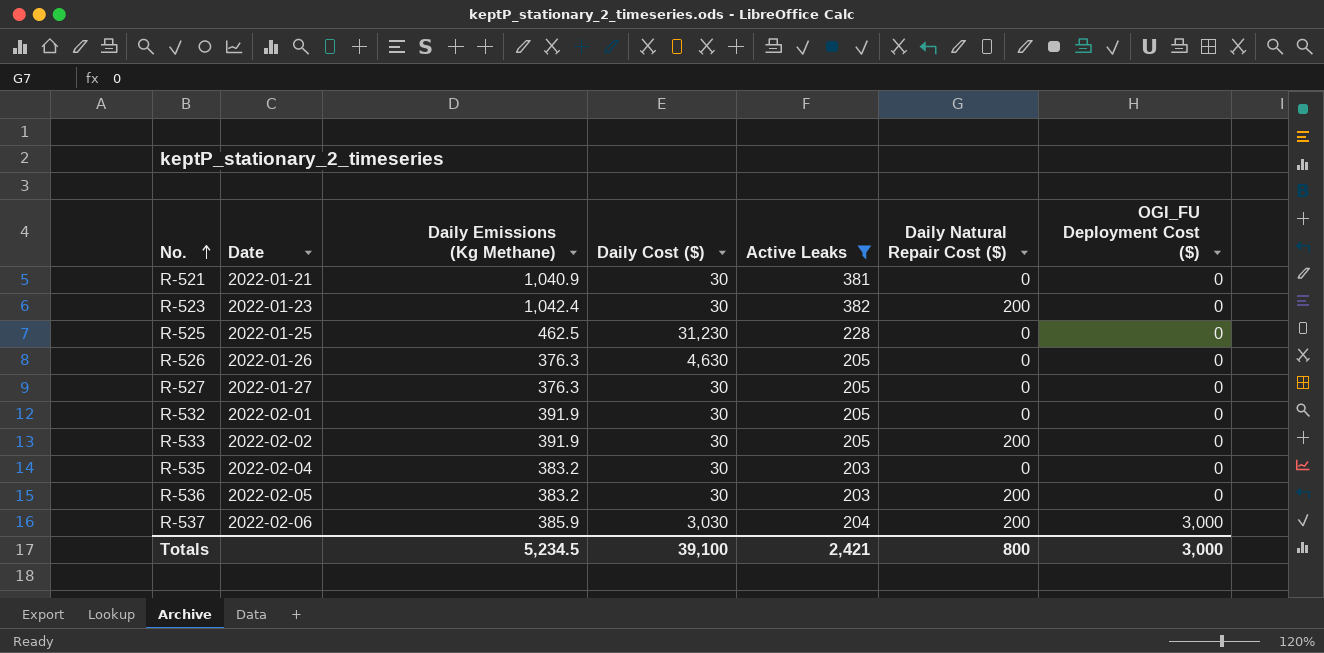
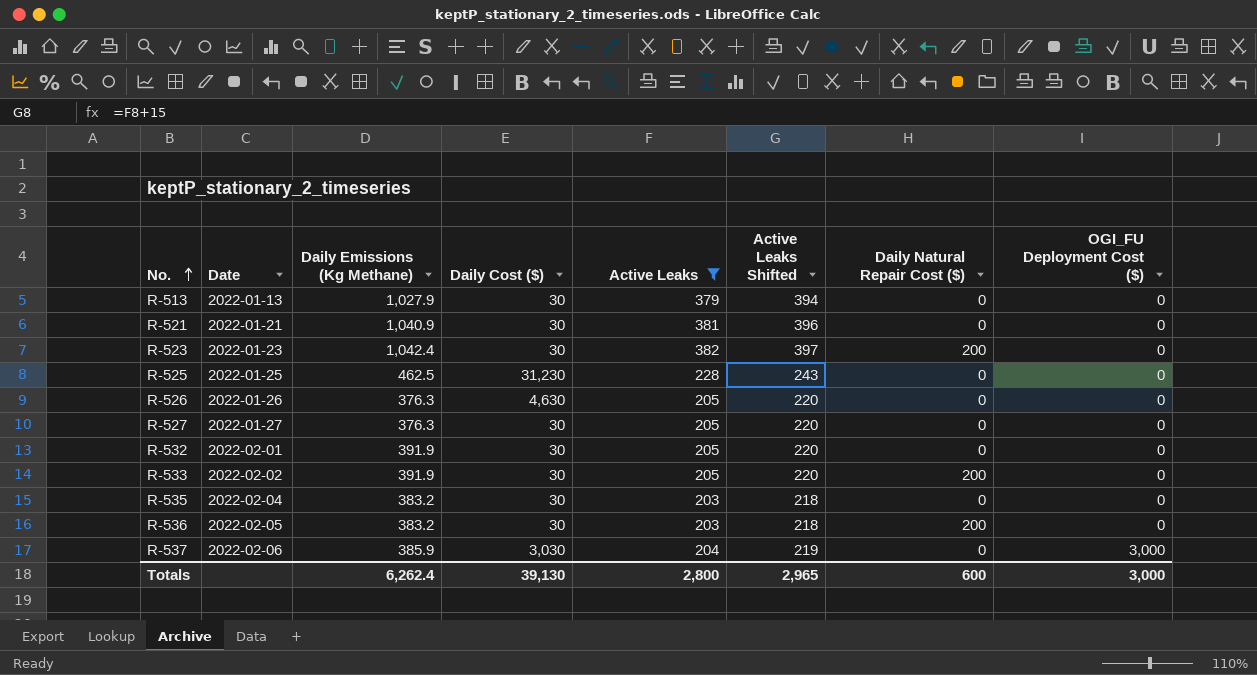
column Active Leaks Shifted | formula: none -> [Active Leaks] + 15
row R-513: none -> 2022-01-13 | 1,027.9 | 30 | 379 | 394 | 0 | 0
R-537 | Daily Natural Repair Cost ($): 200 -> 0
Totals | Daily Emissions (Kg Methane): 5,234.5 -> 6,262.4
Totals | Daily Cost ($): 39,100 -> 39,130
Totals | Active Leaks: 2,421 -> 2,800
Totals | Daily Natural Repair Cost ($): 800 -> 600

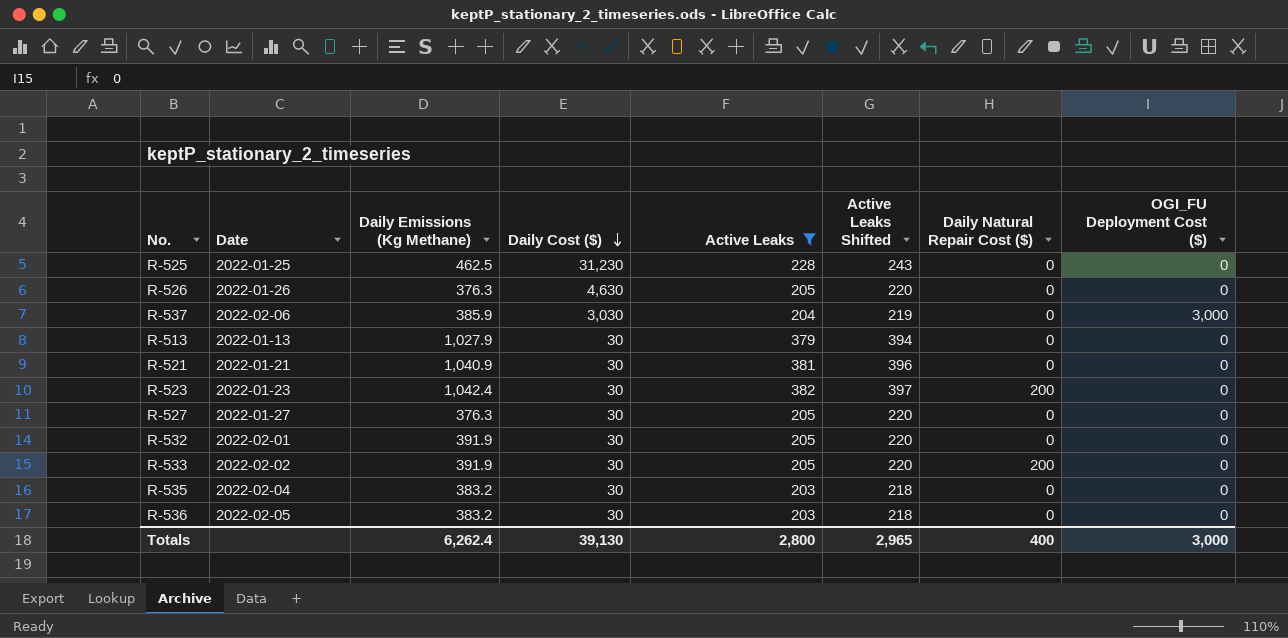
row order: No. ascending -> Daily Cost ($) descending
R-536 | Daily Natural Repair Cost ($): 200 -> 0
Totals | Daily Natural Repair Cost ($): 600 -> 400

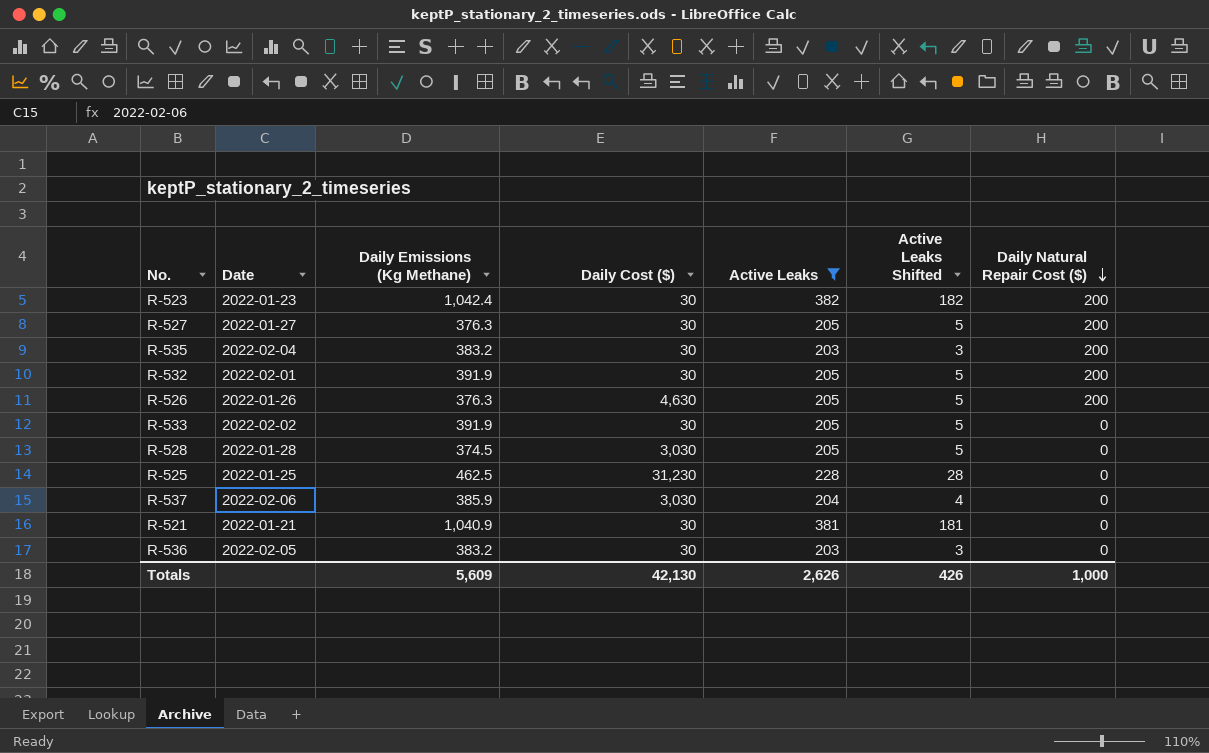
row order: Daily Cost ($) descending -> Daily Natural Repair Cost ($) descending
column OGI_FU Deployment Cost ($) | position: 8 -> none
column Active Leaks Shifted | formula: [Active Leaks] + 15 -> [Active Leaks] - 200
row R-513: 2022-01-13 | 1,027.9 | 30 | 379 | 394 | 0 | 0 -> none
R-527 | Daily Natural Repair Cost ($): 0 -> 200
R-535 | Daily Natural Repair Cost ($): 0 -> 200
R-532 | Daily Natural Repair Cost ($): 0 -> 200
R-526 | Daily Natural Repair Cost ($): 0 -> 200
R-533 | Daily Natural Repair Cost ($): 200 -> 0
row R-528: none -> 2022-01-28 | 374.5 | 3,030 | 205 | 5 | 0
Totals | Daily Emissions (Kg Methane): 6,262.4 -> 5,609
Totals | Daily Cost ($): 39,130 -> 42,130
Totals | Active Leaks: 2,800 -> 2,626
Totals | Active Leaks Shifted: 2,965 -> 426
Totals | Daily Natural Repair Cost ($): 400 -> 1,000

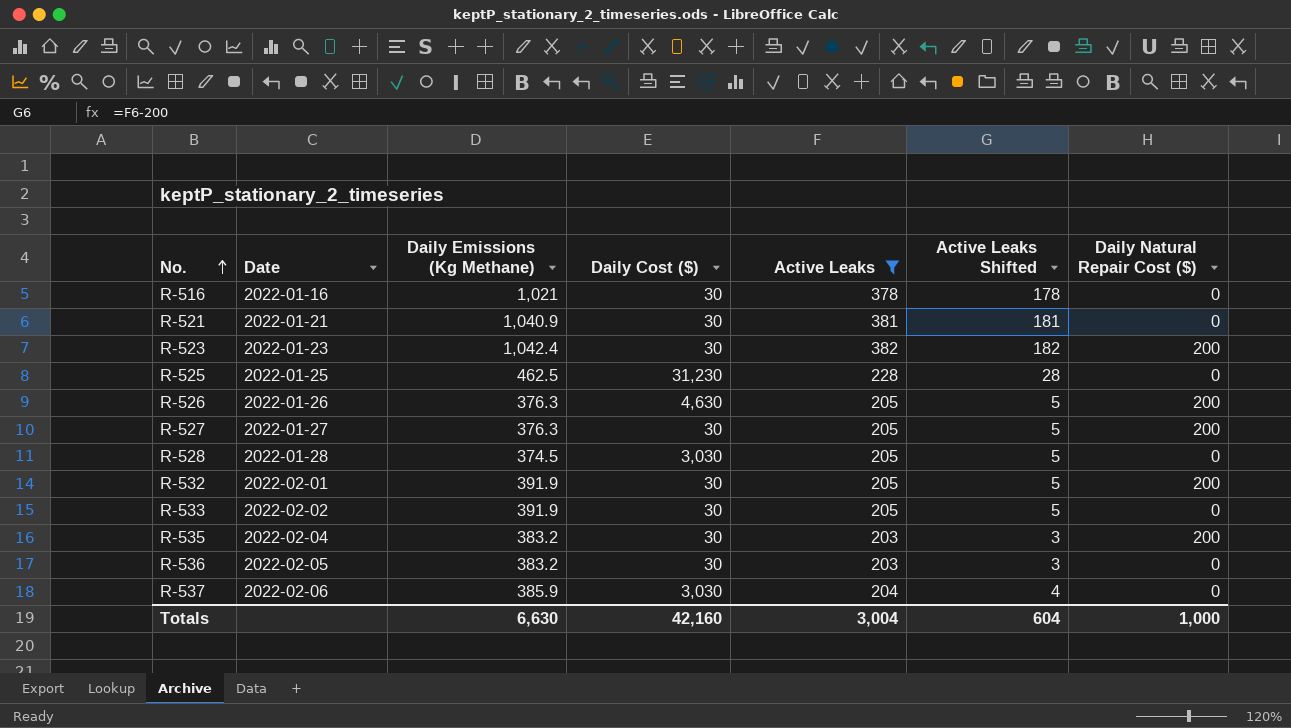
row order: Daily Natural Repair Cost ($) descending -> No. ascending
row R-516: none -> 2022-01-16 | 1,021 | 30 | 378 | 178 | 0
Totals | Daily Emissions (Kg Methane): 5,609 -> 6,630
Totals | Daily Cost ($): 42,130 -> 42,160
Totals | Active Leaks: 2,626 -> 3,004
Totals | Active Leaks Shifted: 426 -> 604

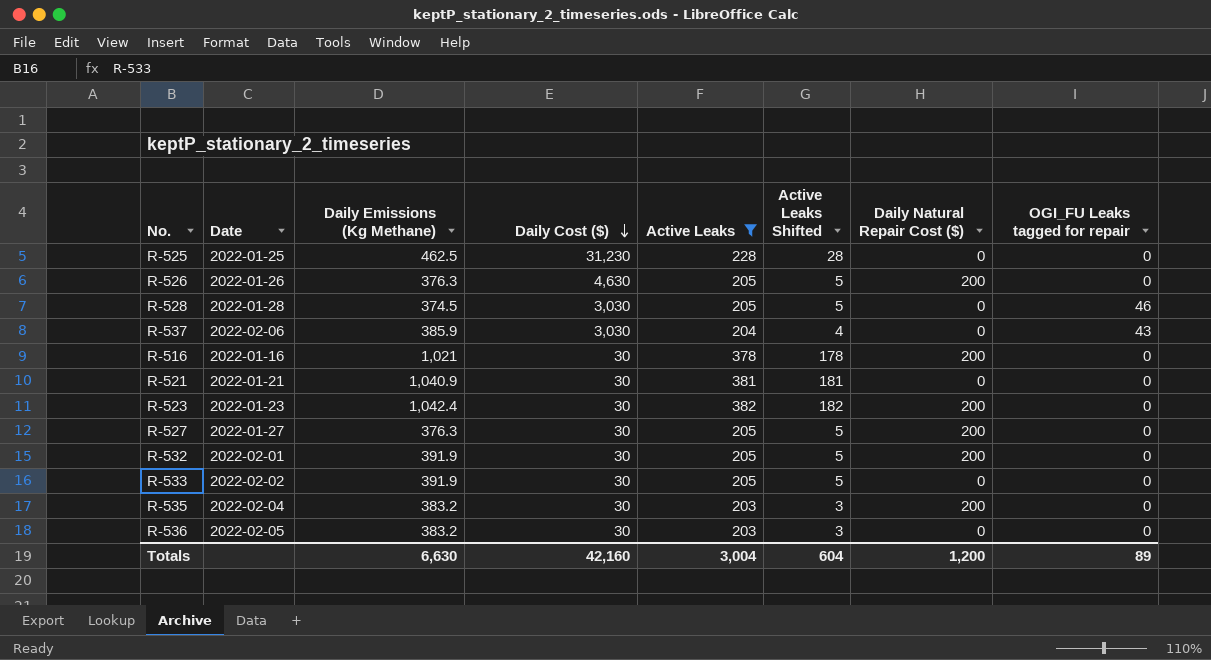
row order: No. ascending -> Daily Cost ($) descending
column OGI_FU Leaks tagged for repair | position: none -> 8
R-516 | Daily Natural Repair Cost ($): 0 -> 200
Totals | Daily Natural Repair Cost ($): 1,000 -> 1,200

